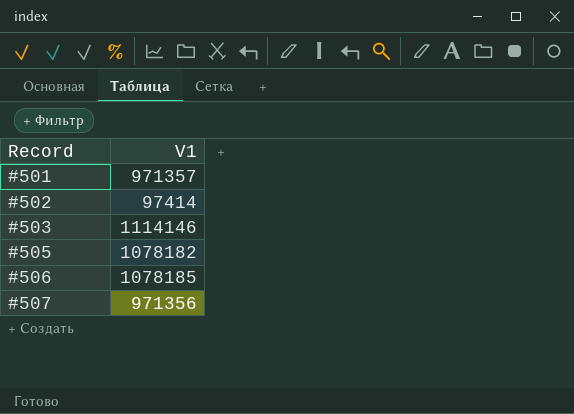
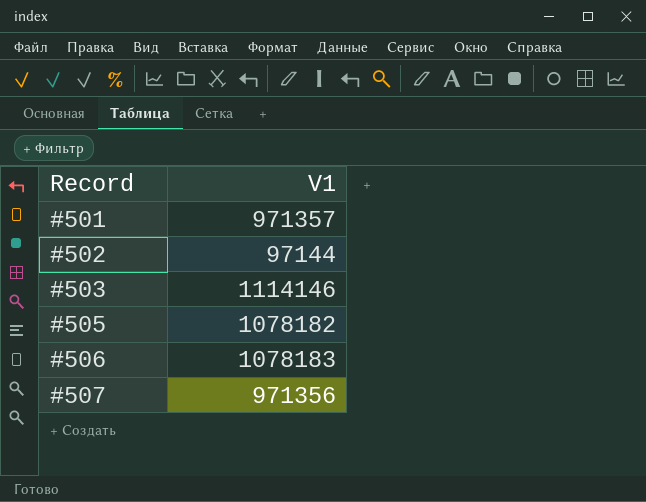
#502 | V1: 97414 -> 97144
#506 | V1: 1078185 -> 1078183

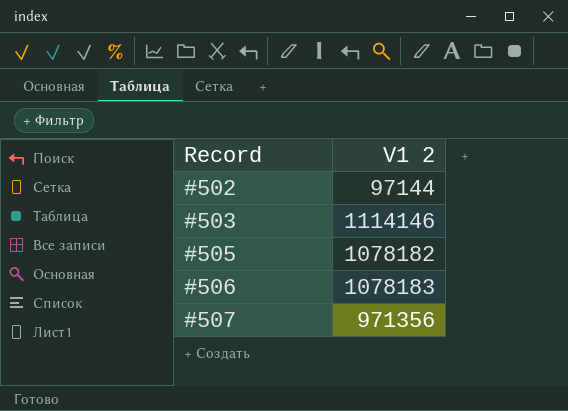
column name: V1 -> V1 2
row #501: 971357 -> none

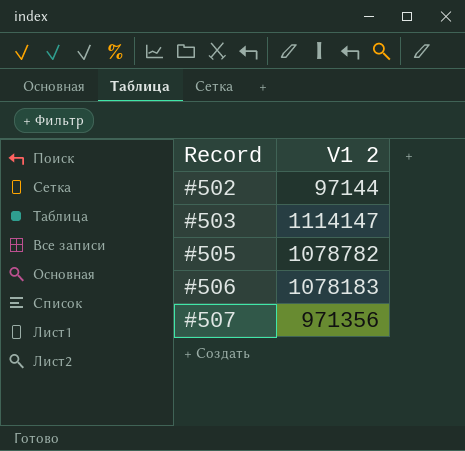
#503 | V1 2: 1114146 -> 1114147
#505 | V1 2: 1078182 -> 1078782

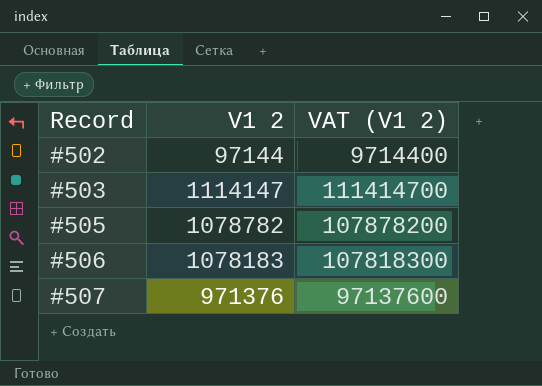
column VAT (V1 2) | formula: none -> [V1 2] * 100
#507 | V1 2: 971356 -> 971376

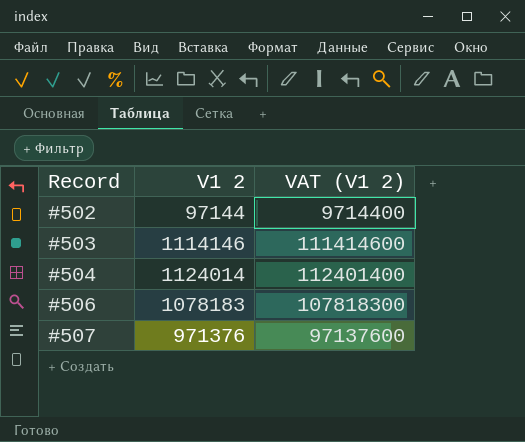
row #505: 1078782 | 107878200 -> none
#503 | V1 2: 1114147 -> 1114146
#503 | VAT (V1 2): 111414700 -> 111414600
row #504: none -> 1124014 | 112401400

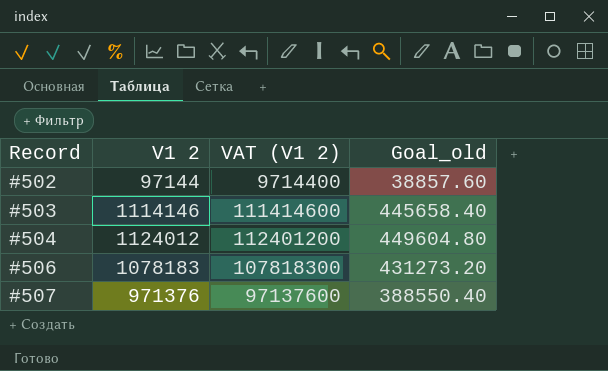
column Goal_old | formula: none -> [V1 2] * 0.4
#504 | V1 2: 1124014 -> 1124012
#504 | VAT (V1 2): 112401400 -> 112401200

